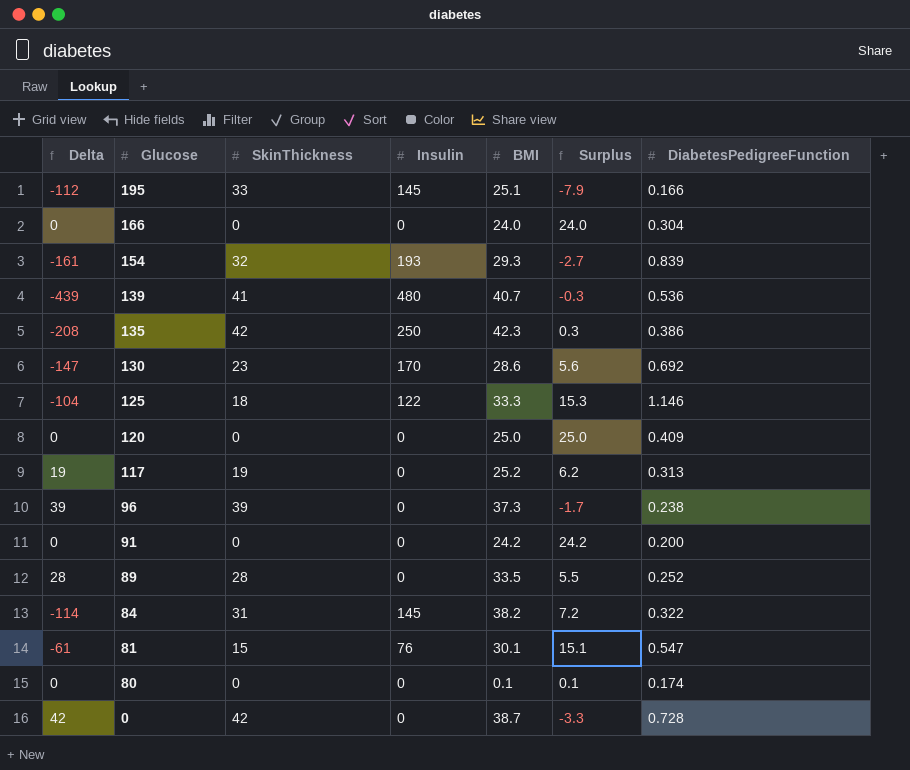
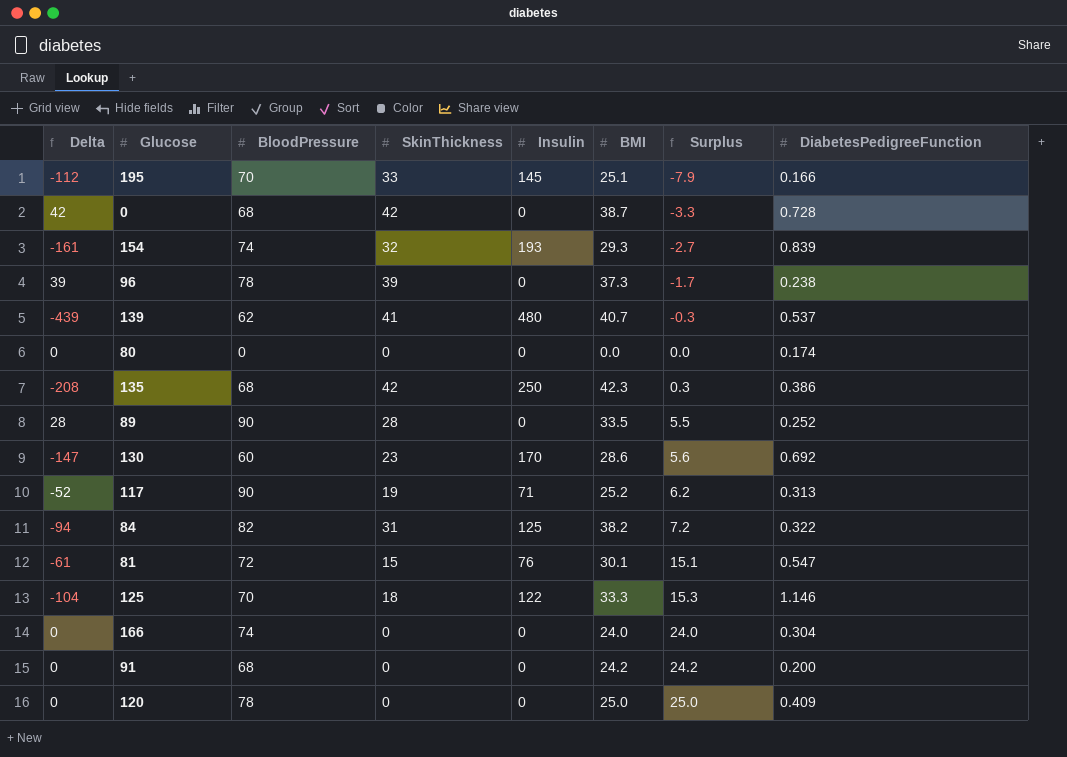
row order: Glucose descending -> Surplus ascending
column BloodPressure | position: none -> 3
139 | DiabetesPedigreeFunction: 0.536 -> 0.537
80 | BMI: 0.1 -> 0.0
80 | Surplus: 0.1 -> 0.0
117 | Delta: 19 -> -52
117 | Insulin: 0 -> 71
84 | Delta: -114 -> -94
84 | Insulin: 145 -> 125

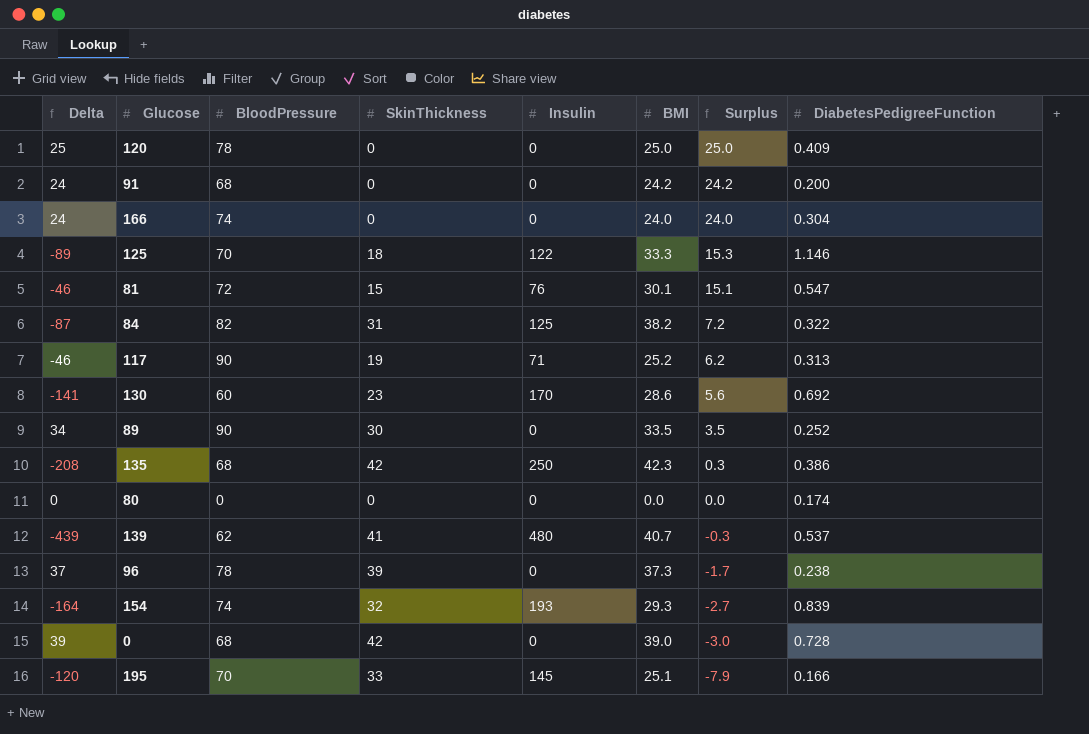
row order: Surplus ascending -> Surplus descending
column Delta | formula: [SkinThickness] - [Insulin] -> [BMI] - [Insulin]
89 | SkinThickness: 28 -> 30
89 | Surplus: 5.5 -> 3.5
0 | BMI: 38.7 -> 39.0
0 | Surplus: -3.3 -> -3.0

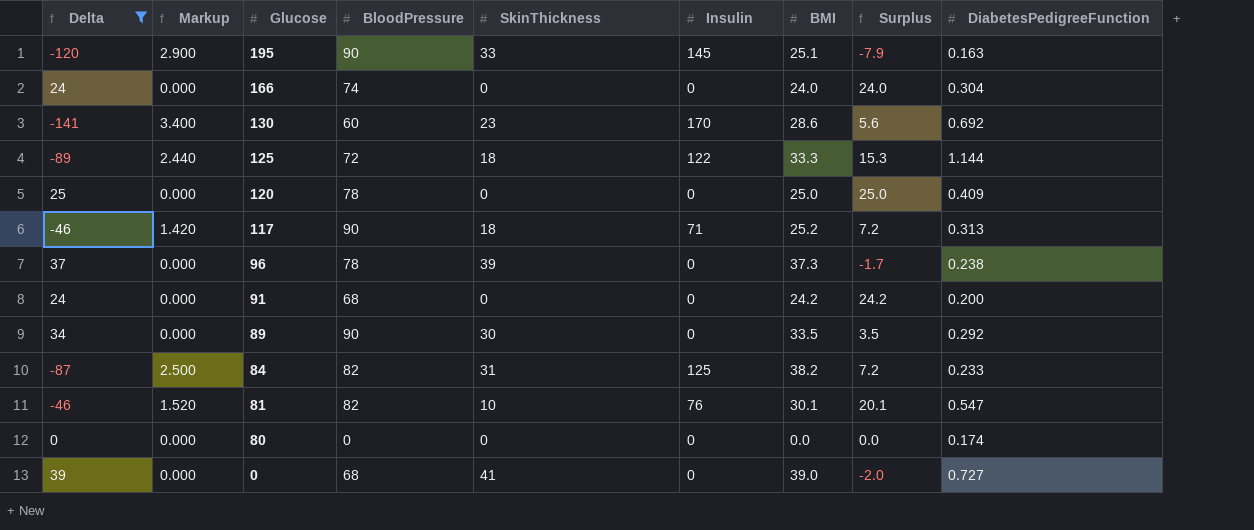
filter: none -> Delta >= -141
row order: Surplus descending -> Glucose descending
column Markup | formula: none -> [Insulin] * 0.02
195 | BloodPressure: 70 -> 90
195 | DiabetesPedigreeFunction: 0.166 -> 0.163
125 | BloodPressure: 70 -> 72
125 | DiabetesPedigreeFunction: 1.146 -> 1.144
117 | SkinThickness: 19 -> 18
117 | Surplus: 6.2 -> 7.2
89 | DiabetesPedigreeFunction: 0.252 -> 0.292
84 | DiabetesPedigreeFunction: 0.322 -> 0.233
81 | BloodPressure: 72 -> 82
81 | SkinThickness: 15 -> 10
81 | Surplus: 15.1 -> 20.1
0 | SkinThickness: 42 -> 41
0 | Surplus: -3.0 -> -2.0
0 | DiabetesPedigreeFunction: 0.728 -> 0.727

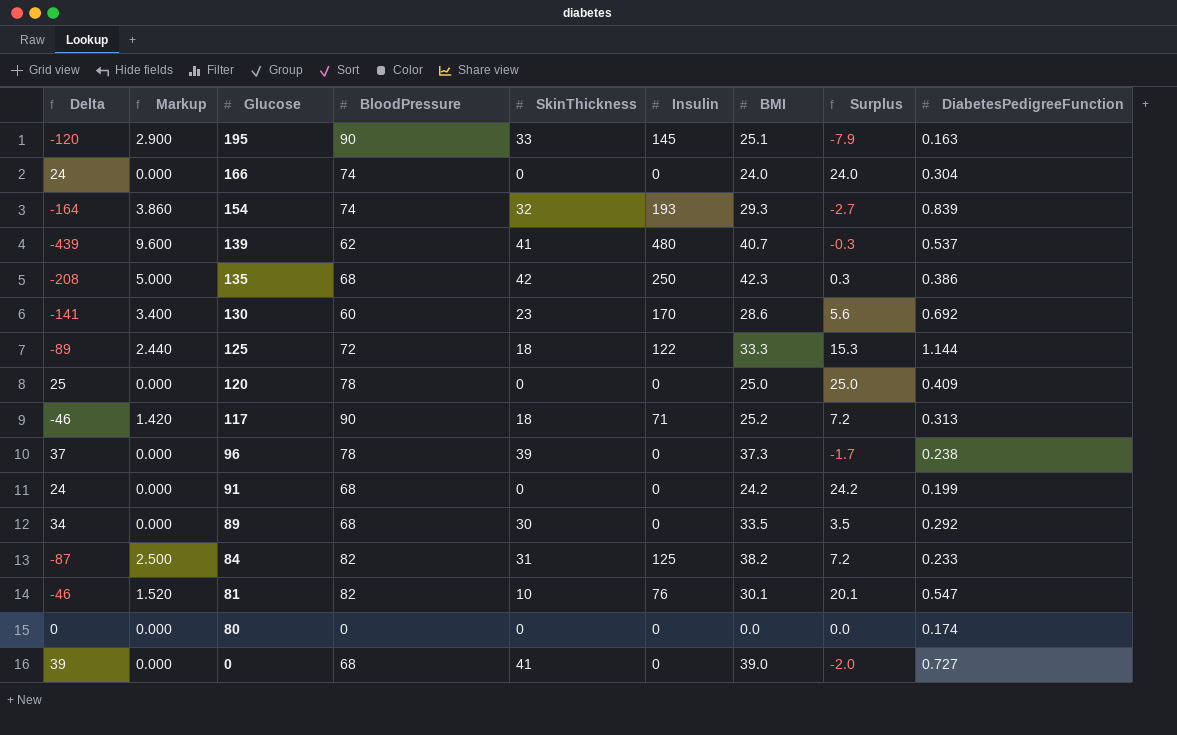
filter: Delta >= -141 -> none
91 | DiabetesPedigreeFunction: 0.200 -> 0.199
89 | BloodPressure: 90 -> 68

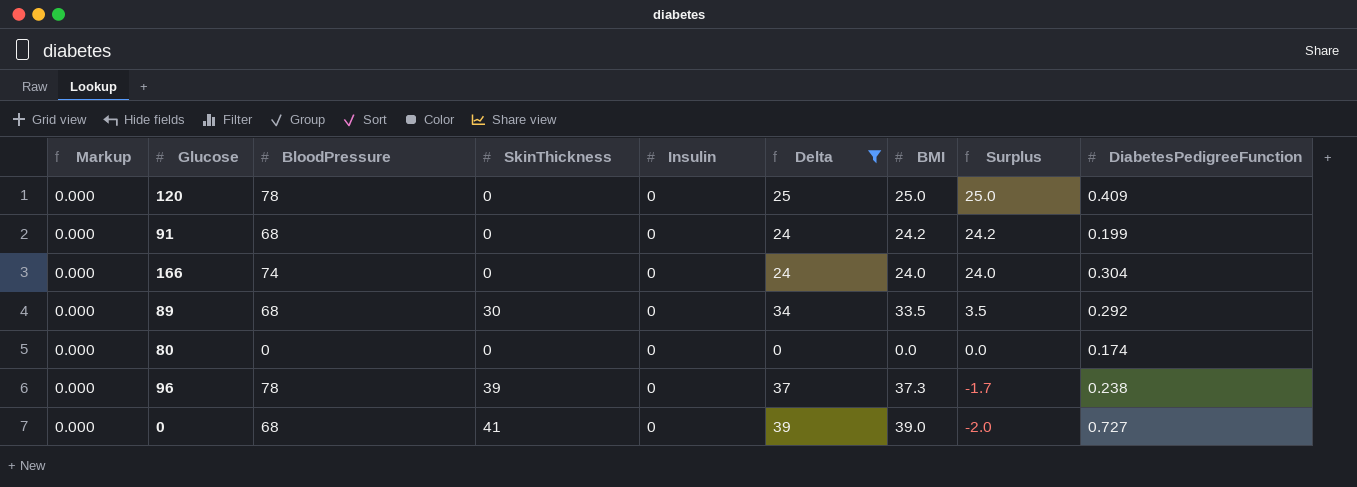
filter: none -> Delta >= 0
row order: Glucose descending -> Surplus descending
column Delta | position: 1 -> 6

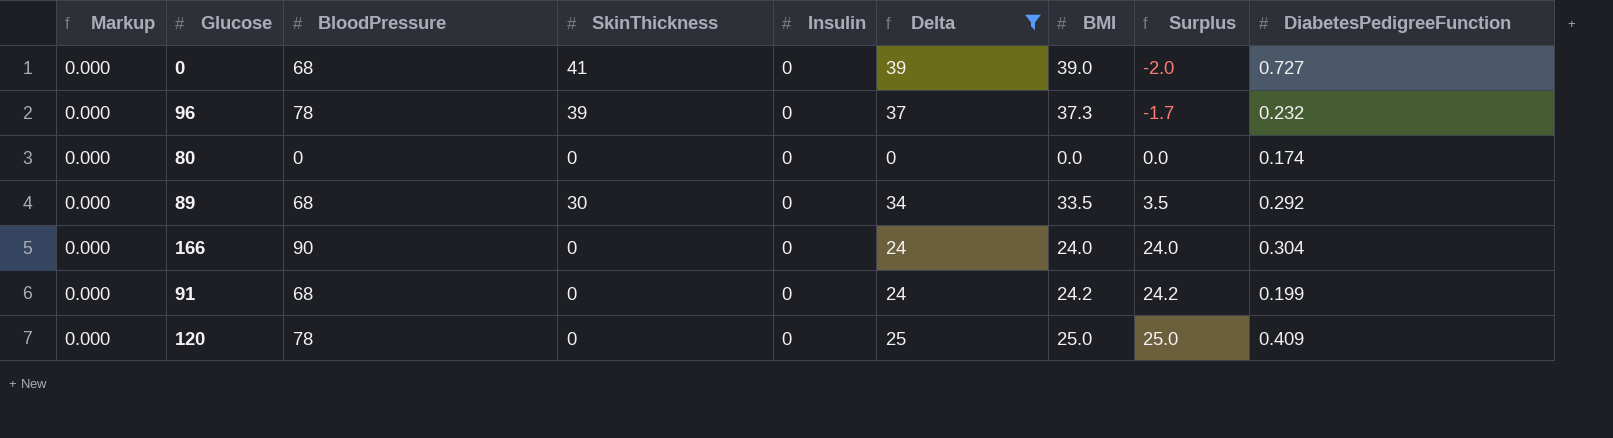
row order: Surplus descending -> Surplus ascending
96 | DiabetesPedigreeFunction: 0.238 -> 0.232
166 | BloodPressure: 74 -> 90

